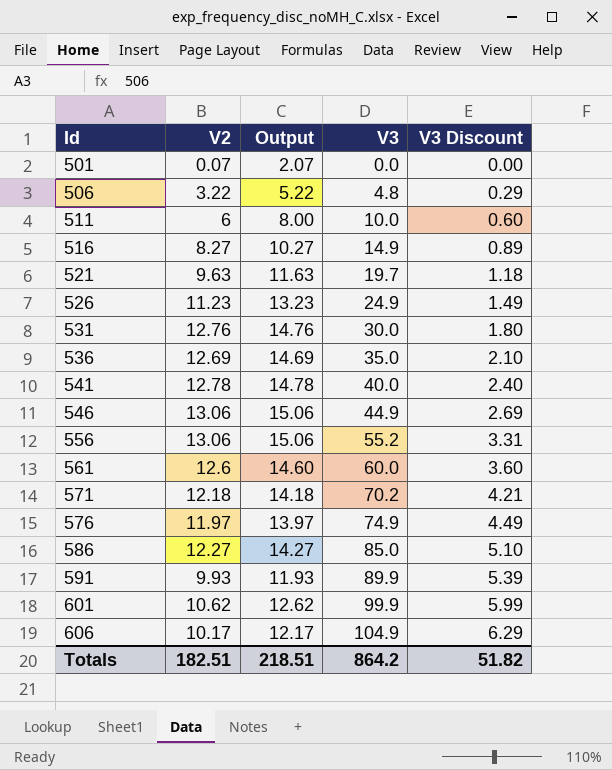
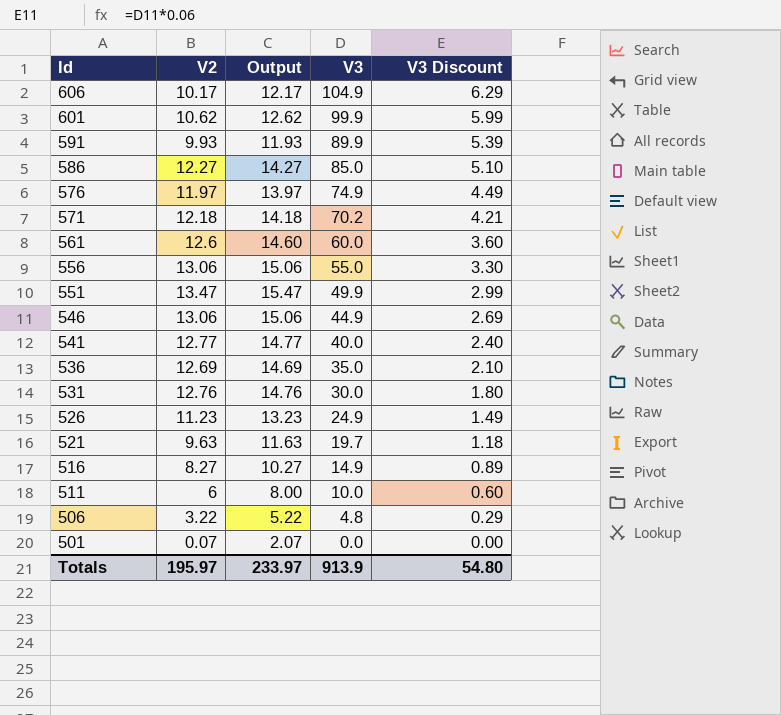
row order: Id ascending -> Id descending
556 | V3: 55.2 -> 55.0
556 | V3 Discount: 3.31 -> 3.30
row 551: none -> 13.47 | 15.47 | 49.9 | 2.99
541 | V2: 12.78 -> 12.77
541 | Output: 14.78 -> 14.77
Totals | V2: 182.51 -> 195.97
Totals | Output: 218.51 -> 233.97
Totals | V3: 864.2 -> 913.9
Totals | V3 Discount: 51.82 -> 54.80

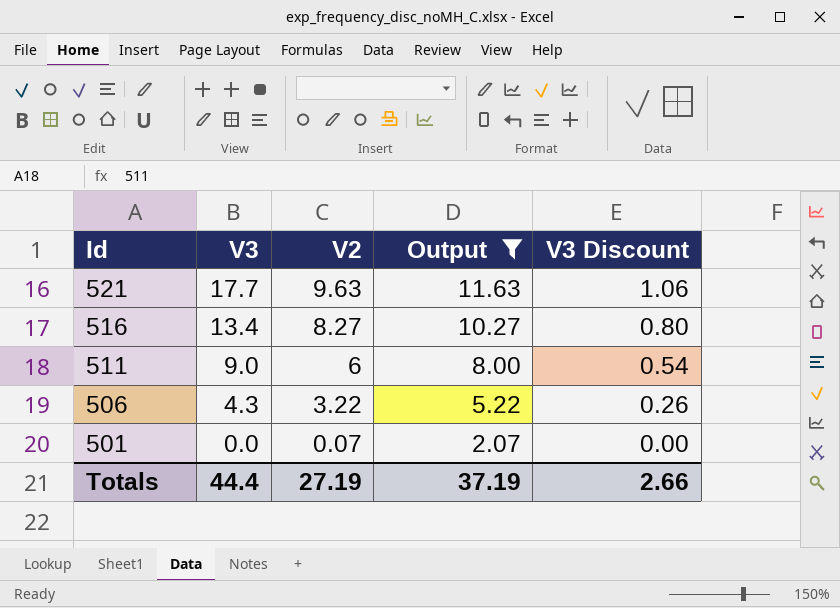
filter: none -> Output <= 11.63
column V3 | position: 4 -> 2
521 | V3: 19.7 -> 17.7
521 | V3 Discount: 1.18 -> 1.06
516 | V3: 14.9 -> 13.4
516 | V3 Discount: 0.89 -> 0.80
511 | V3: 10.0 -> 9.0
511 | V3 Discount: 0.60 -> 0.54
506 | V3: 4.8 -> 4.3
506 | V3 Discount: 0.29 -> 0.26
Totals | V3: 913.9 -> 44.4
Totals | V2: 195.97 -> 27.19
Totals | Output: 233.97 -> 37.19
Totals | V3 Discount: 54.80 -> 2.66

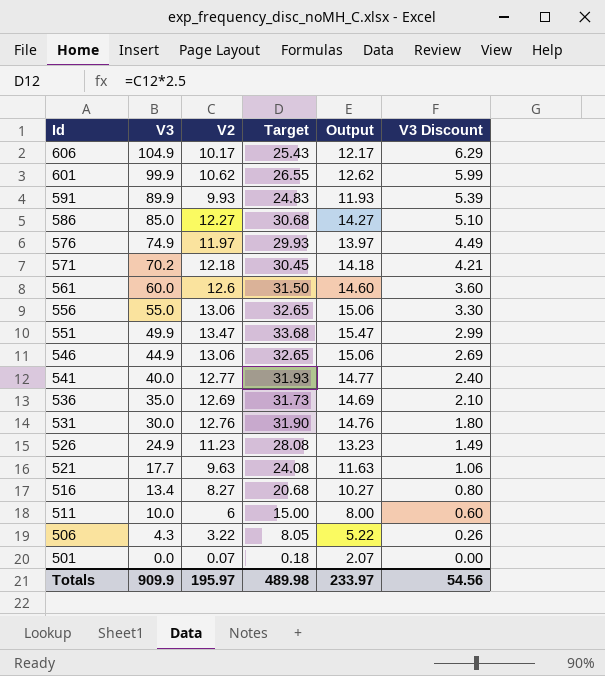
filter: Output <= 11.63 -> none
column Target | formula: none -> [V2] * 2.5
511 | V3: 9.0 -> 10.0
511 | V3 Discount: 0.54 -> 0.60
Totals | V3: 44.4 -> 909.9
Totals | V2: 27.19 -> 195.97
Totals | Output: 37.19 -> 233.97
Totals | V3 Discount: 2.66 -> 54.56

